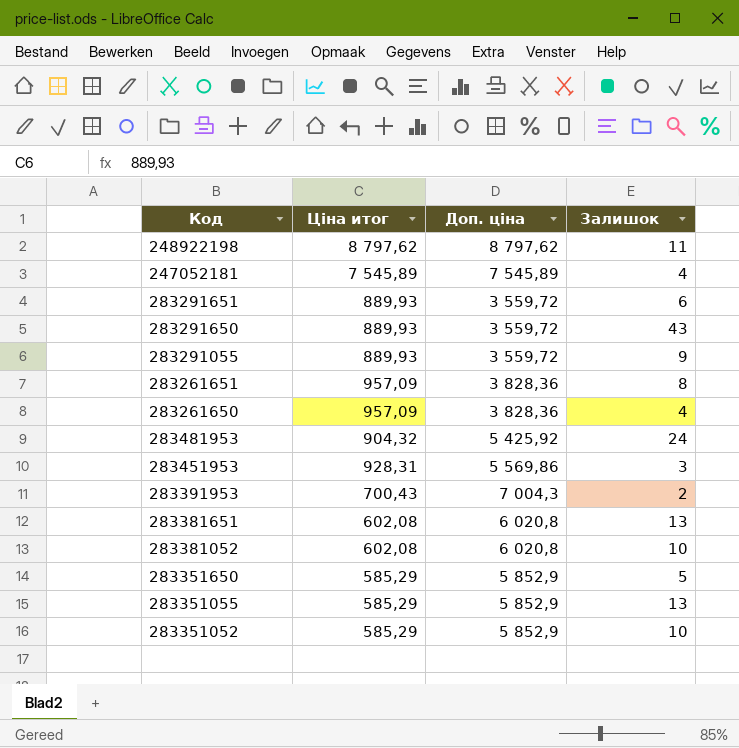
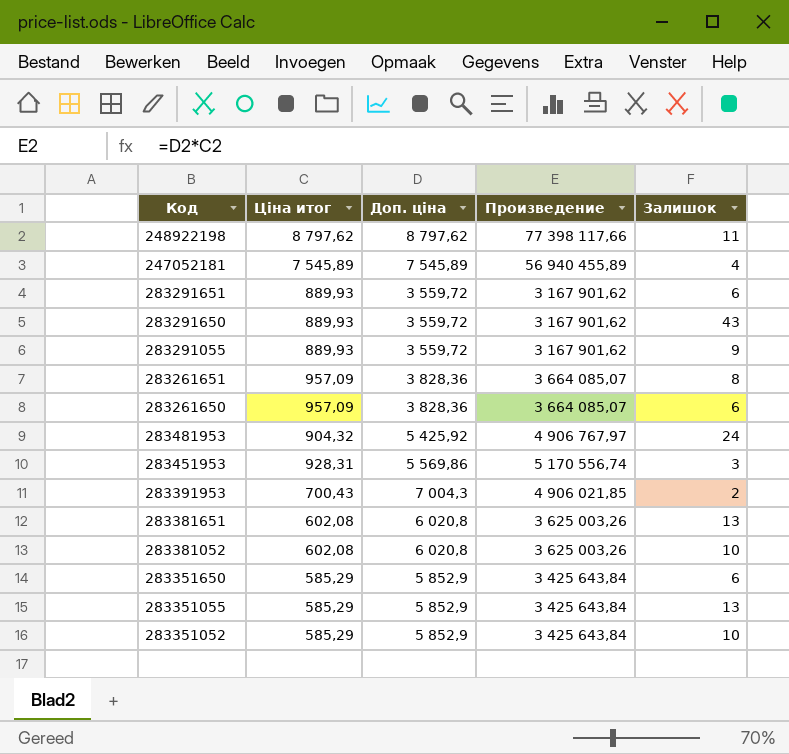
column Произведение | formula: none -> [Ціна итог] * [Доп. ціна]
283261650 | Залишок: 4 -> 6
283351650 | Залишок: 5 -> 6

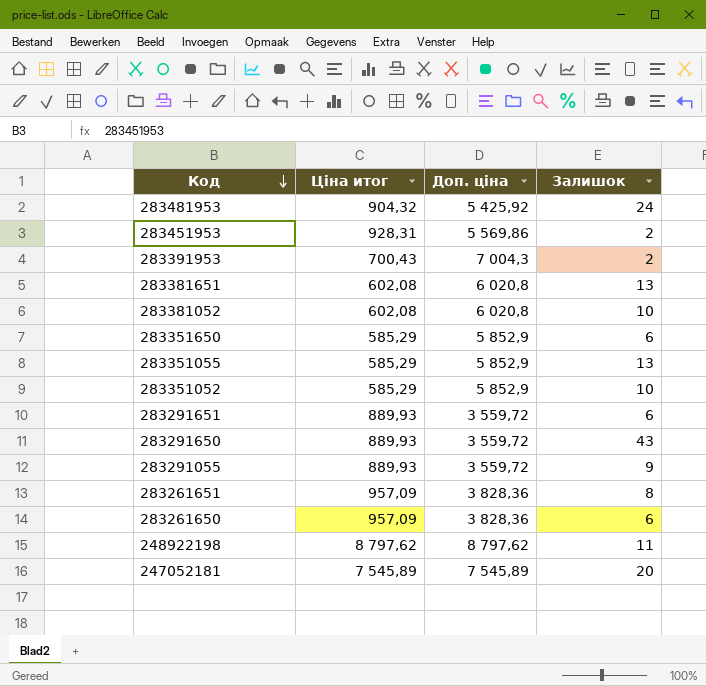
row order: none -> Код descending
column Произведение | formula: [Ціна итог] * [Доп. ціна] -> none
283451953 | Залишок: 3 -> 2
247052181 | Залишок: 4 -> 20

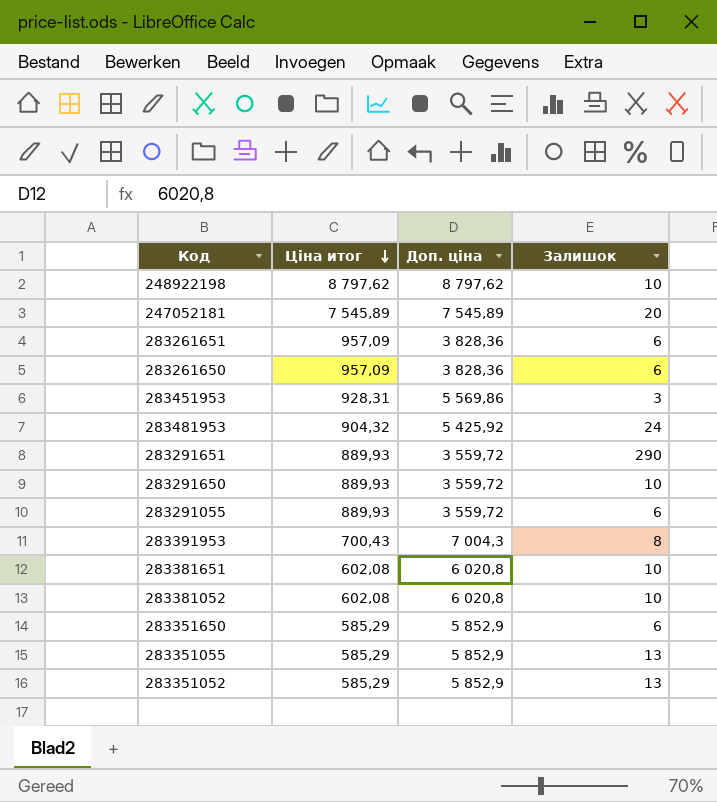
row order: Код descending -> Ціна итог descending
248922198 | Залишок: 11 -> 10
283261651 | Залишок: 8 -> 6
283451953 | Залишок: 2 -> 3
283291651 | Залишок: 6 -> 290
283291650 | Залишок: 43 -> 10
283291055 | Залишок: 9 -> 6
283391953 | Залишок: 2 -> 8
283381651 | Залишок: 13 -> 10
283351052 | Залишок: 10 -> 13

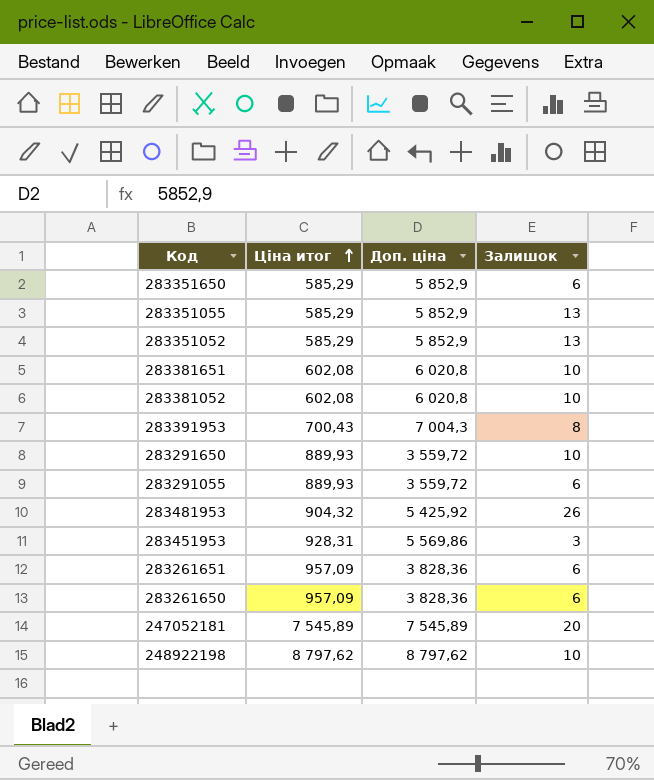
row order: Ціна итог descending -> Ціна итог ascending
row 283291651: 889,93 | 3 559,72 | 290 -> none
283481953 | Залишок: 24 -> 26

